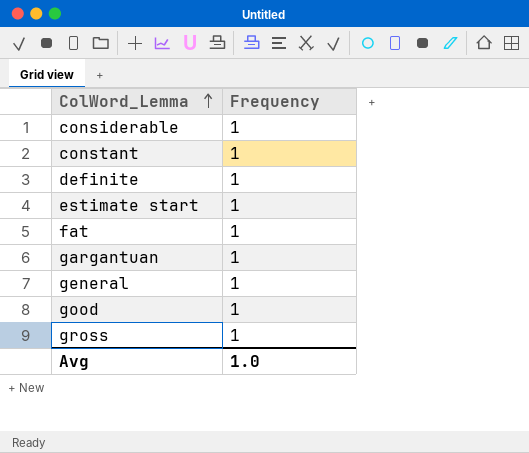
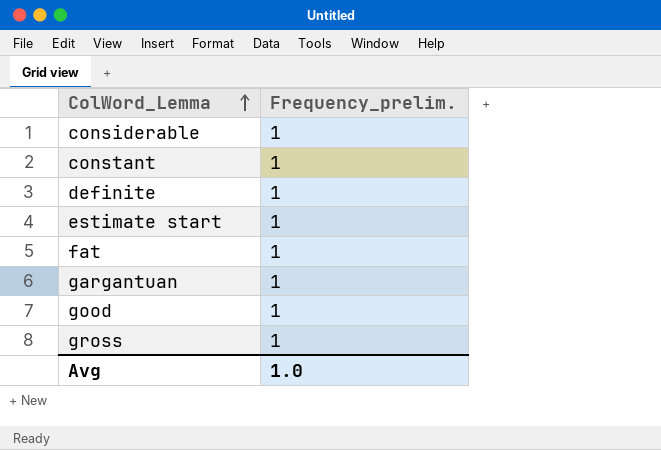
column name: Frequency -> Frequency_prelim.
row general: 1 -> none

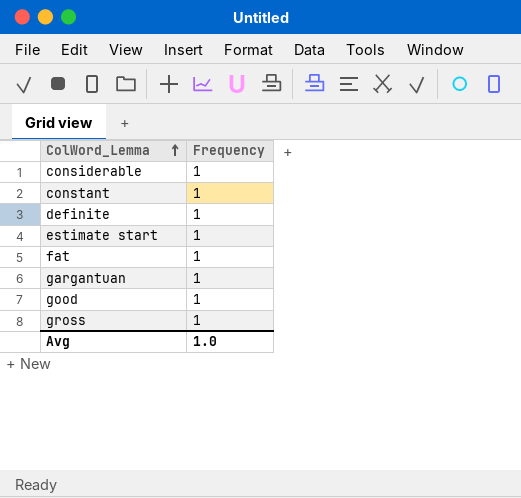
column name: Frequency_prelim. -> Frequency

